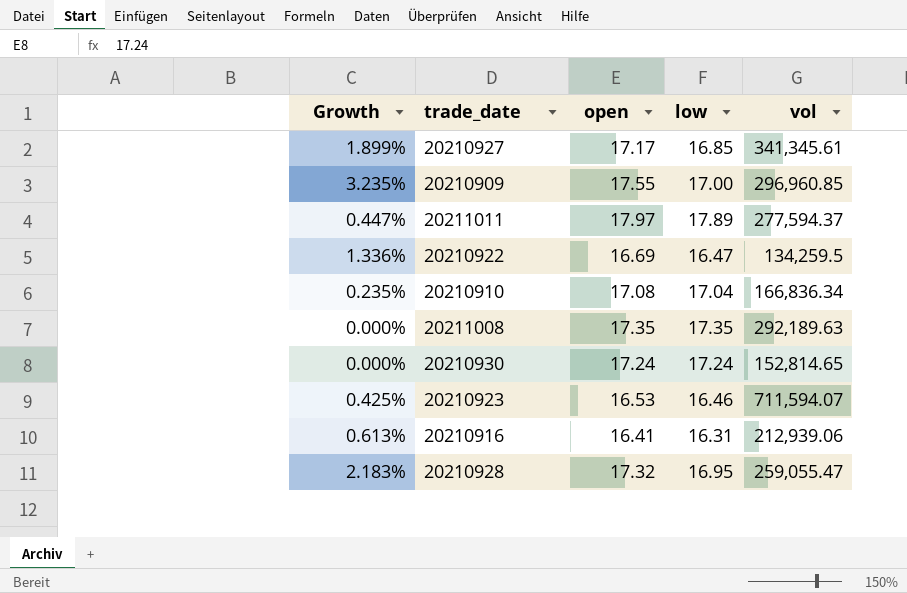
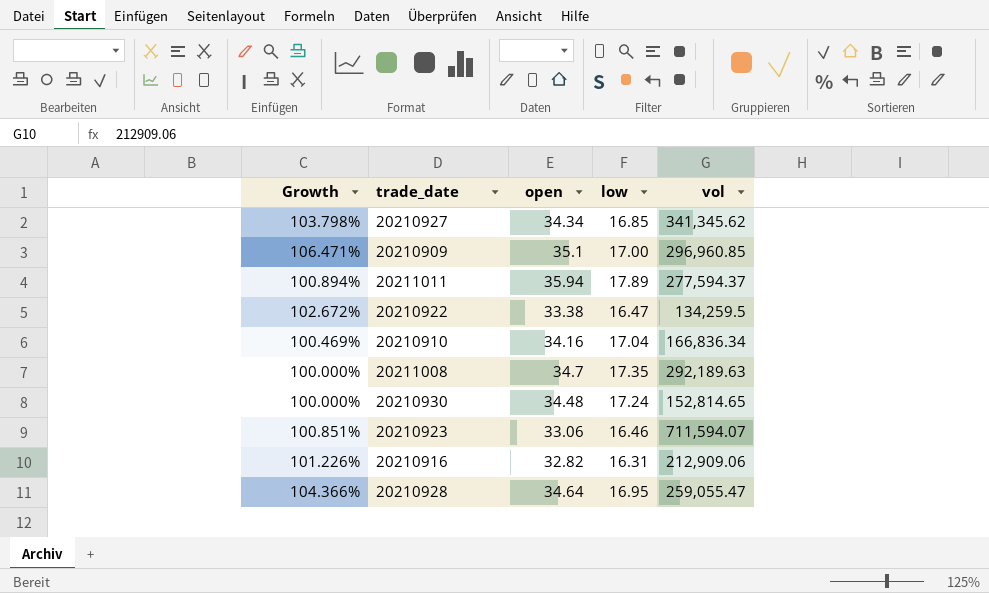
20210927 | Growth: 1.899% -> 103.798%
20210927 | open: 17.17 -> 34.34
20210927 | vol: 341,345.61 -> 341,345.62
20210909 | Growth: 3.235% -> 106.471%
20210909 | open: 17.55 -> 35.1
20211011 | Growth: 0.447% -> 100.894%
20211011 | open: 17.97 -> 35.94
20210922 | Growth: 1.336% -> 102.672%
20210922 | open: 16.69 -> 33.38
20210910 | Growth: 0.235% -> 100.469%
20210910 | open: 17.08 -> 34.16
20211008 | Growth: 0.000% -> 100.000%
20211008 | open: 17.35 -> 34.7
20210930 | Growth: 0.000% -> 100.000%
20210930 | open: 17.24 -> 34.48
20210923 | Growth: 0.425% -> 100.851%
20210923 | open: 16.53 -> 33.06
20210916 | Growth: 0.613% -> 101.226%
20210916 | open: 16.41 -> 32.82
20210916 | vol: 212,939.06 -> 212,909.06
20210928 | Growth: 2.183% -> 104.366%
20210928 | open: 17.32 -> 34.64

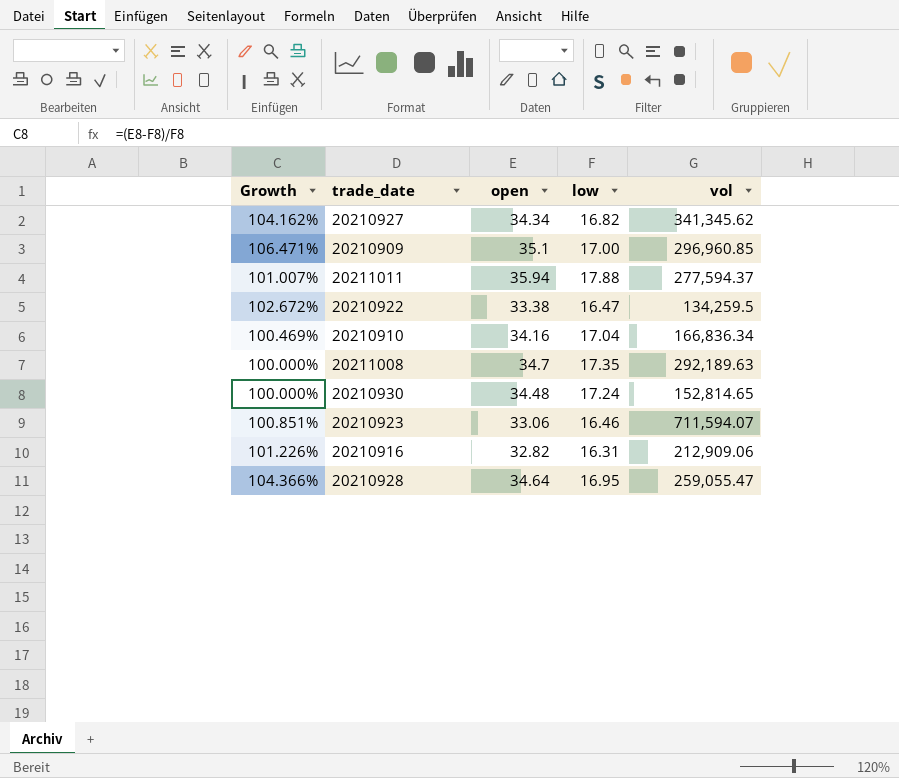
20210927 | Growth: 103.798% -> 104.162%
20210927 | low: 16.85 -> 16.82
20211011 | Growth: 100.894% -> 101.007%
20211011 | low: 17.89 -> 17.88

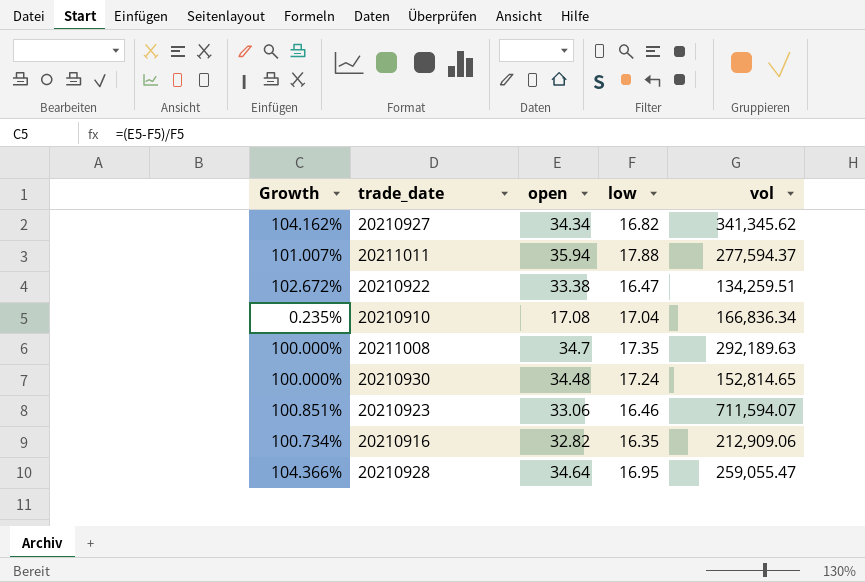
row 20210909: 106.471% | 35.1 | 17.00 | 296,960.85 -> none
20210922 | vol: 134,259.5 -> 134,259.51
20210910 | Growth: 100.469% -> 0.235%
20210910 | open: 34.16 -> 17.08
20210916 | Growth: 101.226% -> 100.734%
20210916 | low: 16.31 -> 16.35

